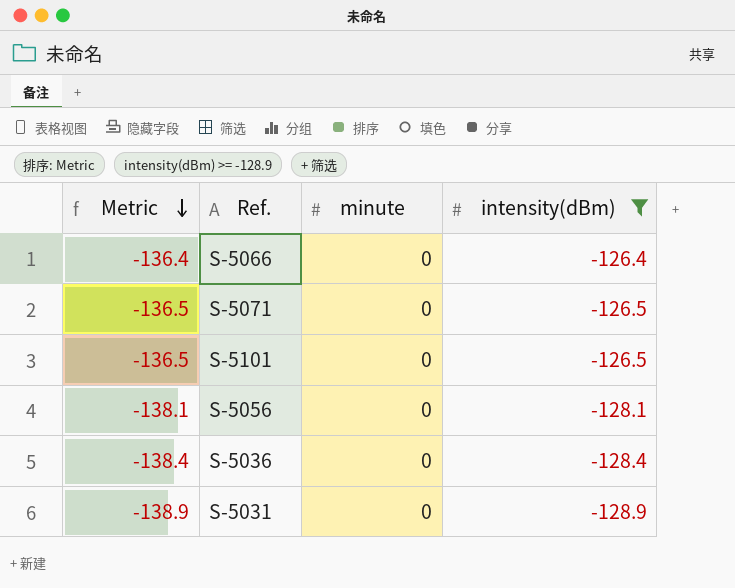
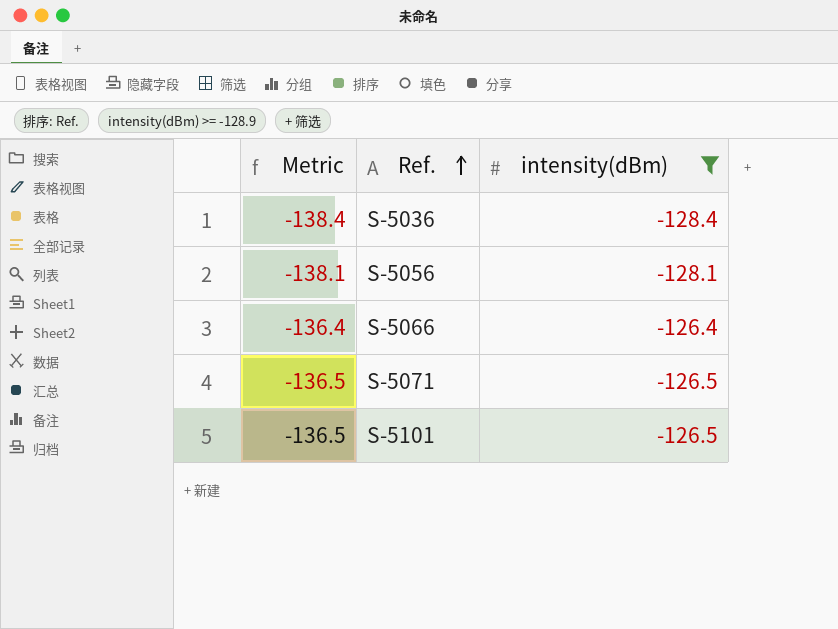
row order: Metric descending -> Ref. ascending
column minute | position: 3 -> none
row S-5031: -138.9 | 0 | -128.9 -> none

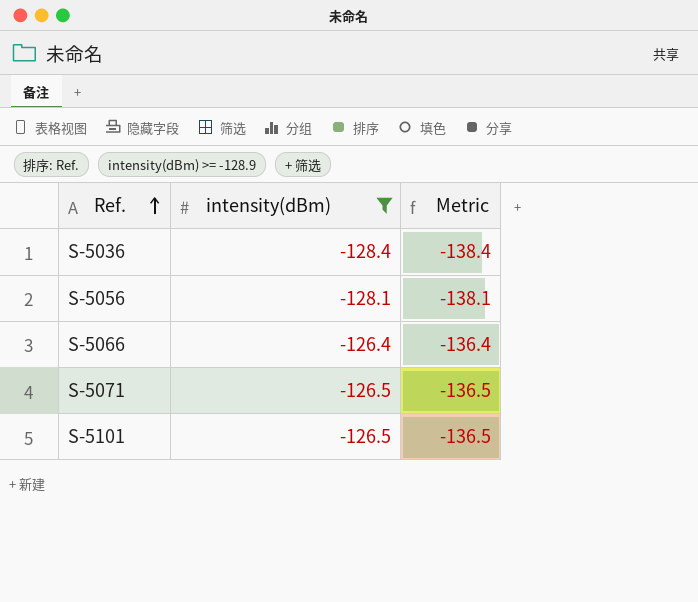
column Metric | position: 1 -> 3

